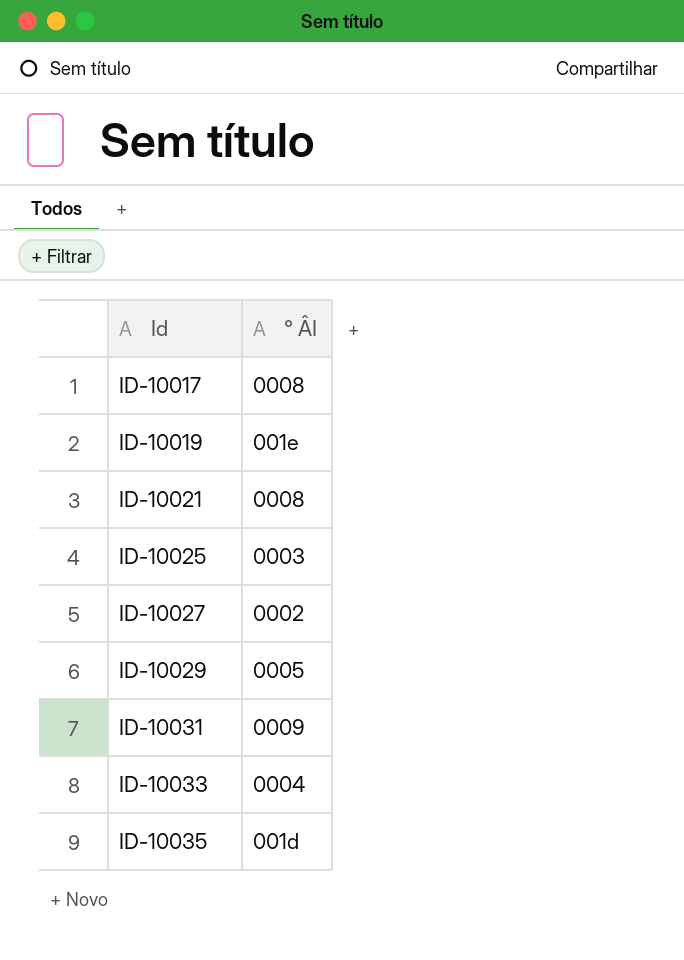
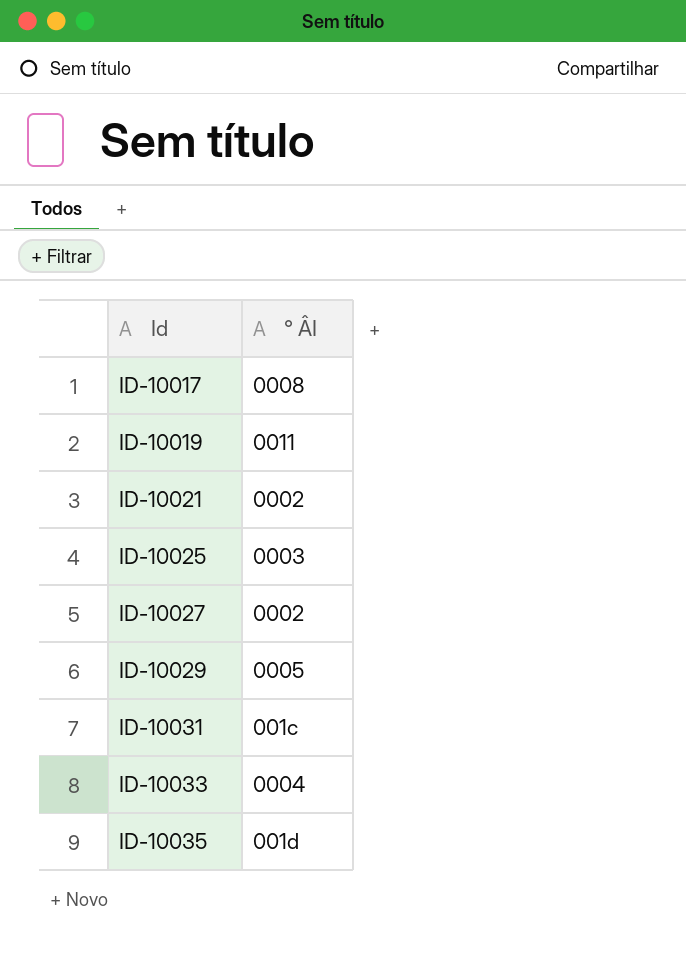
ID-10019 | ° ÂI: 001e -> 0011
ID-10021 | ° ÂI: 0008 -> 0002
ID-10031 | ° ÂI: 0009 -> 001c

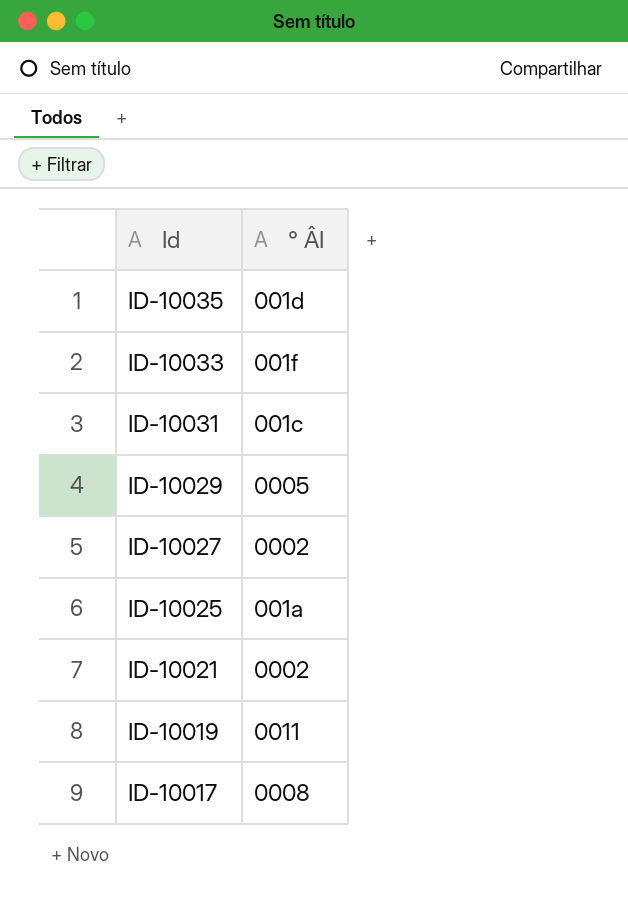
row order: Id ascending -> Id descending
ID-10033 | ° ÂI: 0004 -> 001f
ID-10025 | ° ÂI: 0003 -> 001a

